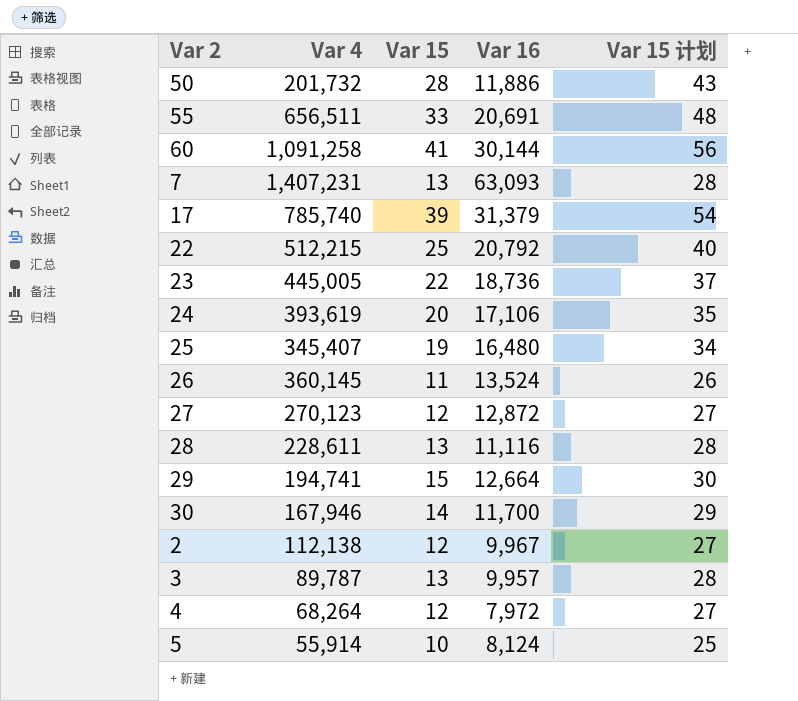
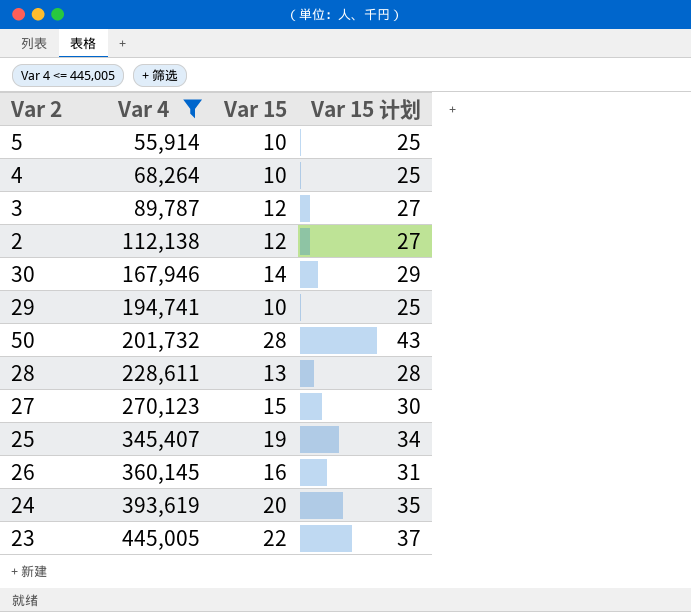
filter: none -> Var 4 <= 445,005
row order: none -> Var 4 ascending
column Var 16 | position: 4 -> none
4 | Var 15: 12 -> 10
4 | Var 15 计划: 27 -> 25
3 | Var 15: 13 -> 12
3 | Var 15 计划: 28 -> 27
29 | Var 15: 15 -> 10
29 | Var 15 计划: 30 -> 25
27 | Var 15: 12 -> 15
27 | Var 15 计划: 27 -> 30
26 | Var 15: 11 -> 16
26 | Var 15 计划: 26 -> 31

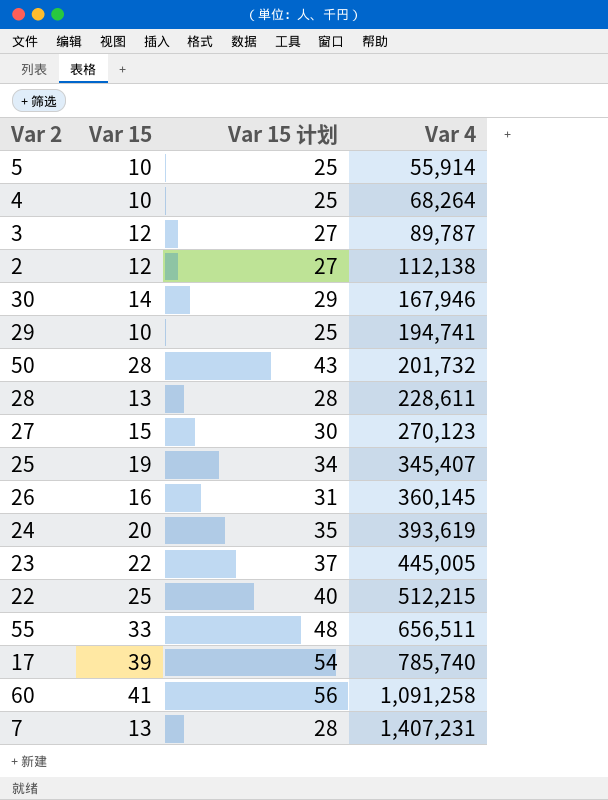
filter: Var 4 <= 445,005 -> none
column Var 4 | position: 2 -> 4

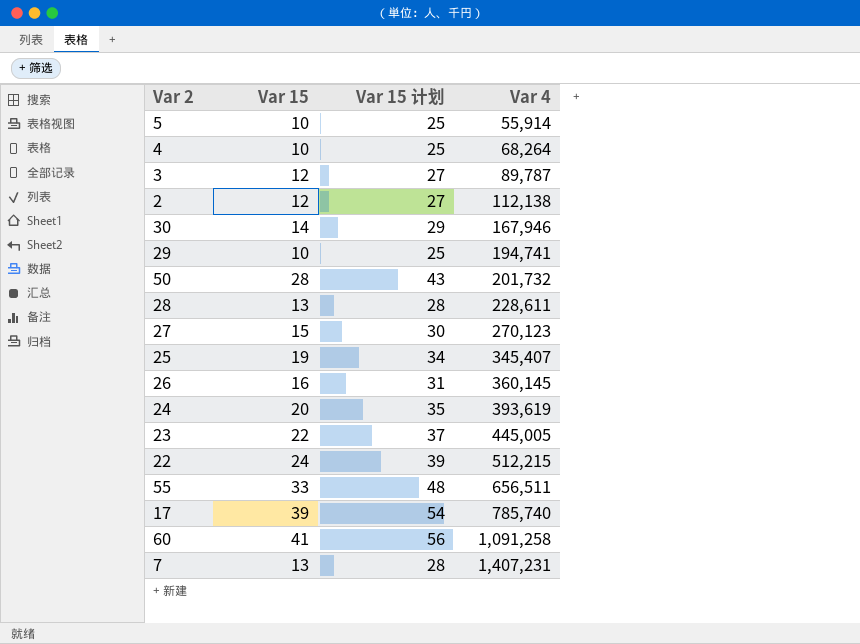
22 | Var 15: 25 -> 24
22 | Var 15 计划: 40 -> 39

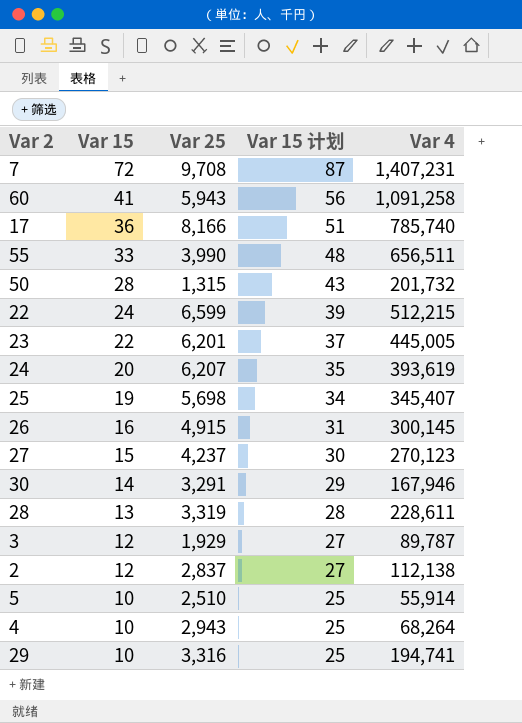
row order: Var 4 ascending -> Var 15 descending
column Var 25 | position: none -> 3
7 | Var 15: 13 -> 72
7 | Var 15 计划: 28 -> 87
17 | Var 15: 39 -> 36
17 | Var 15 计划: 54 -> 51
26 | Var 4: 360,145 -> 300,145

